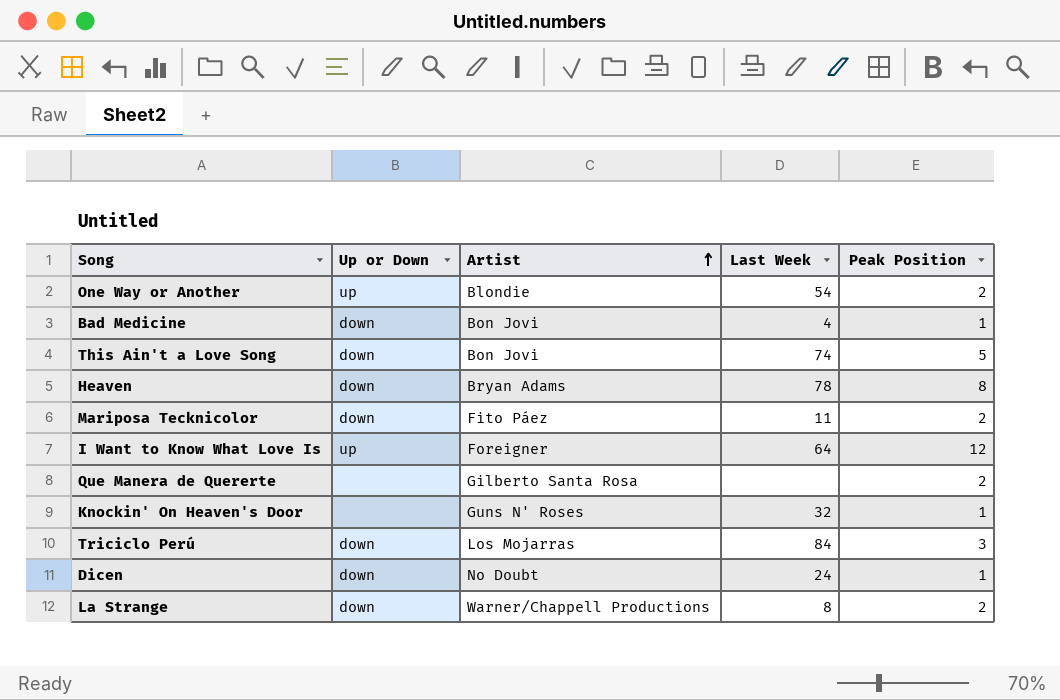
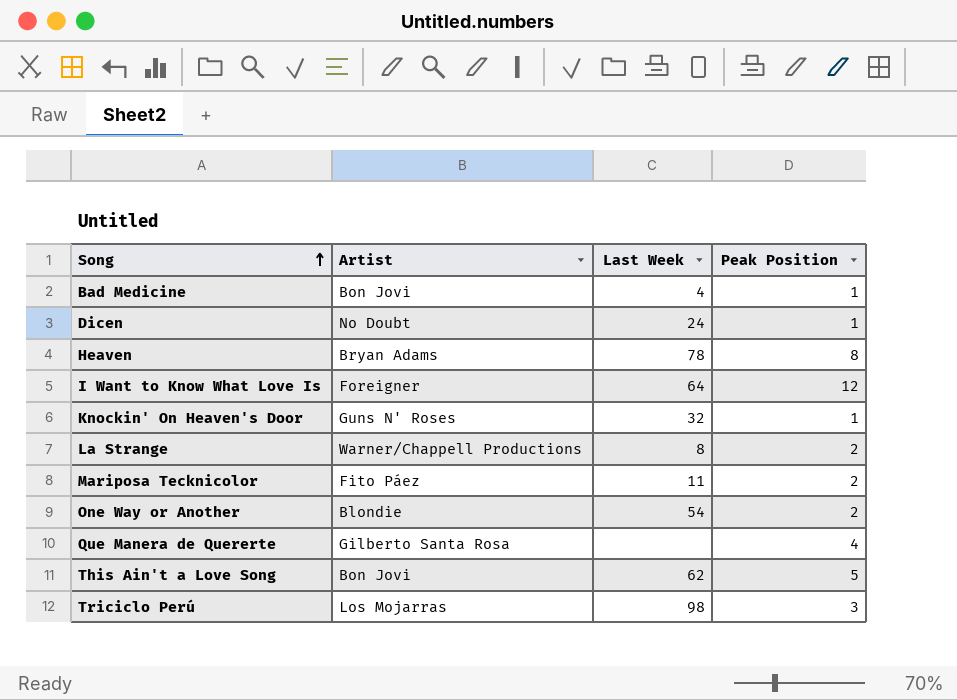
row order: Artist ascending -> Song ascending
column Up or Down | position: 2 -> none
Que Manera de Quererte | Peak Position: 2 -> 4
This Ain't a Love Song | Last Week: 74 -> 62
Triciclo Perú | Last Week: 84 -> 98

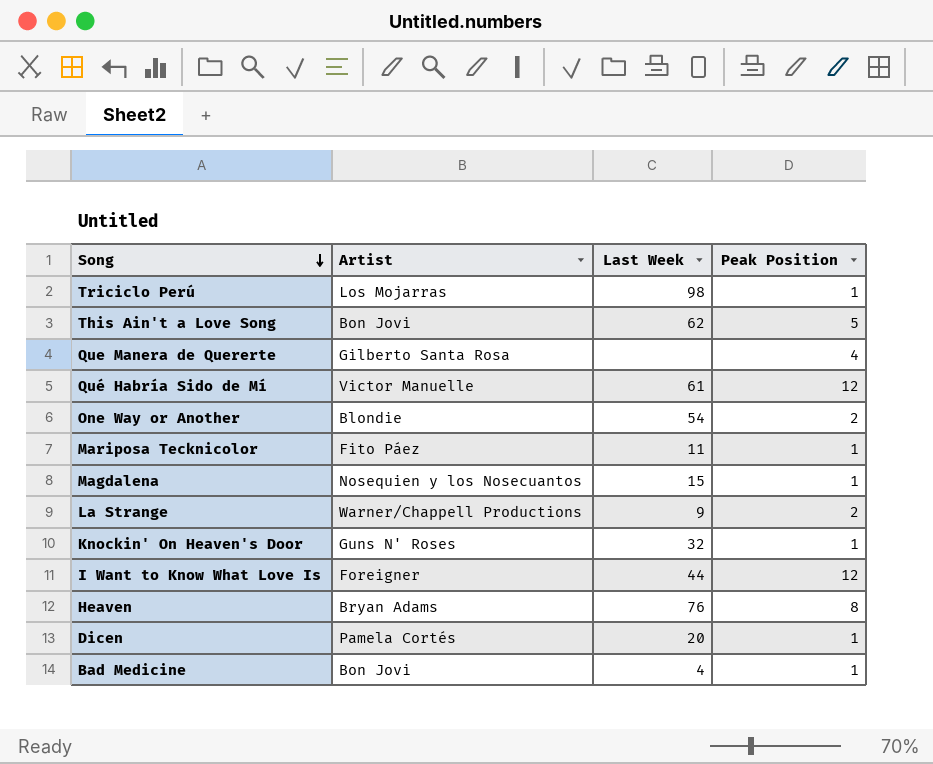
row order: Song ascending -> Song descending
Triciclo Perú | Peak Position: 3 -> 1
row Qué Habría Sido de Mí: none -> Victor Manuelle | 61 | 12
Mariposa Tecknicolor | Peak Position: 2 -> 1
row Magdalena: none -> Nosequien y los Nosecuantos | 15 | 1
La Strange | Last Week: 8 -> 9
I Want to Know What Love Is | Last Week: 64 -> 44
Heaven | Last Week: 78 -> 76
Dicen | Artist: No Doubt -> Pamela Cortés
Dicen | Last Week: 24 -> 20

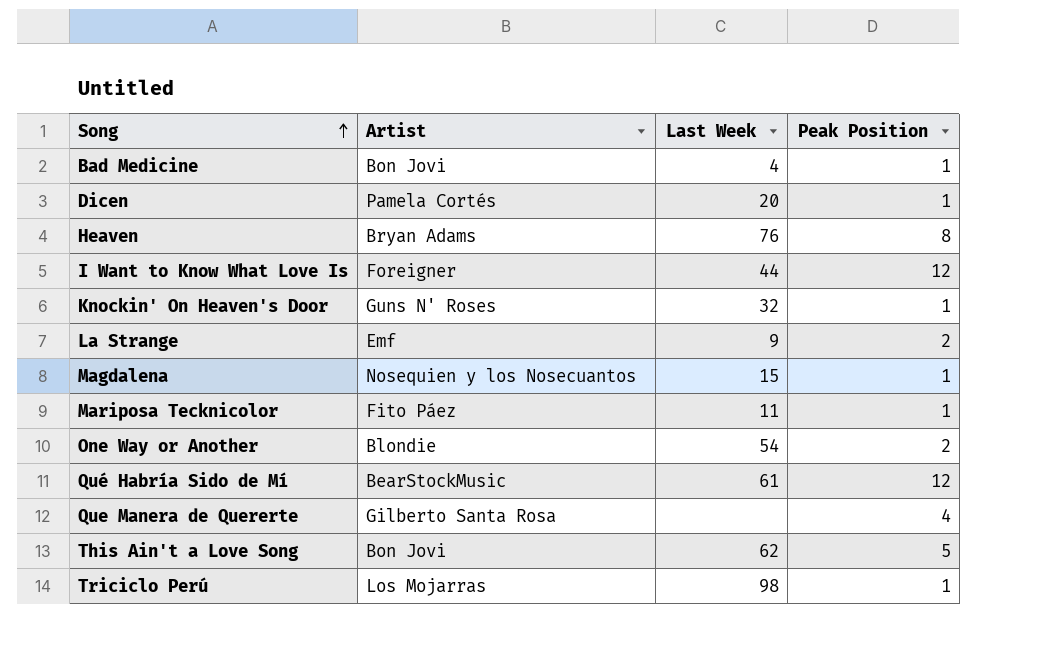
row order: Song descending -> Song ascending
La Strange | Artist: Warner/Chappell Productions -> Emf
Qué Habría Sido de Mí | Artist: Victor Manuelle -> BearStockMusic

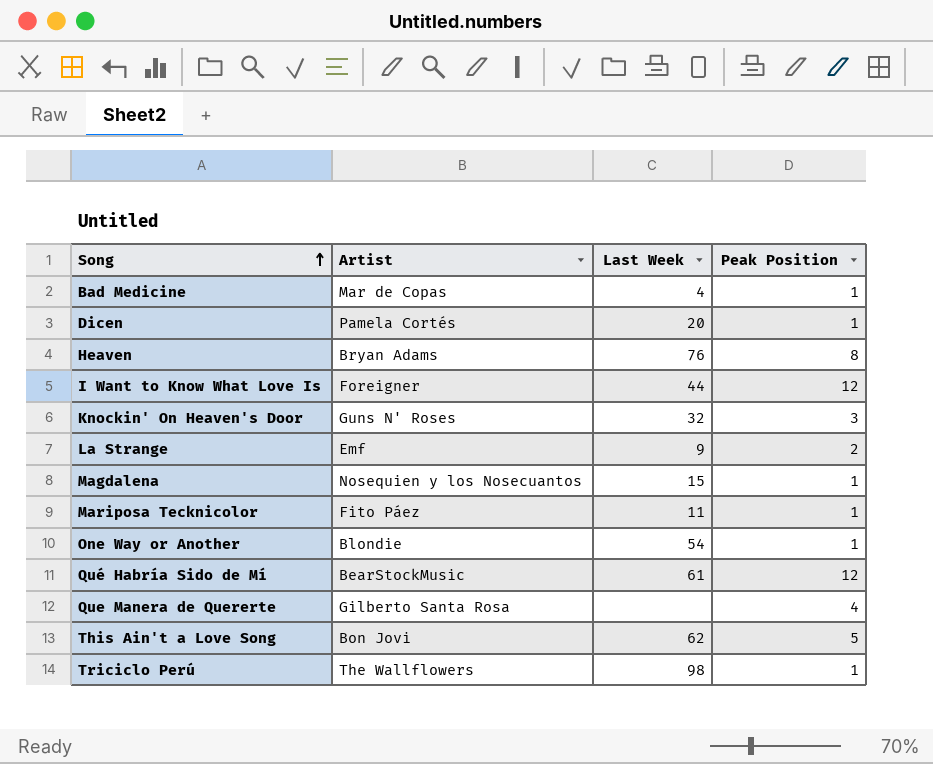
Bad Medicine | Artist: Bon Jovi -> Mar de Copas
Knockin' On Heaven's Door | Peak Position: 1 -> 3
One Way or Another | Peak Position: 2 -> 1
Triciclo Perú | Artist: Los Mojarras -> The Wallflowers

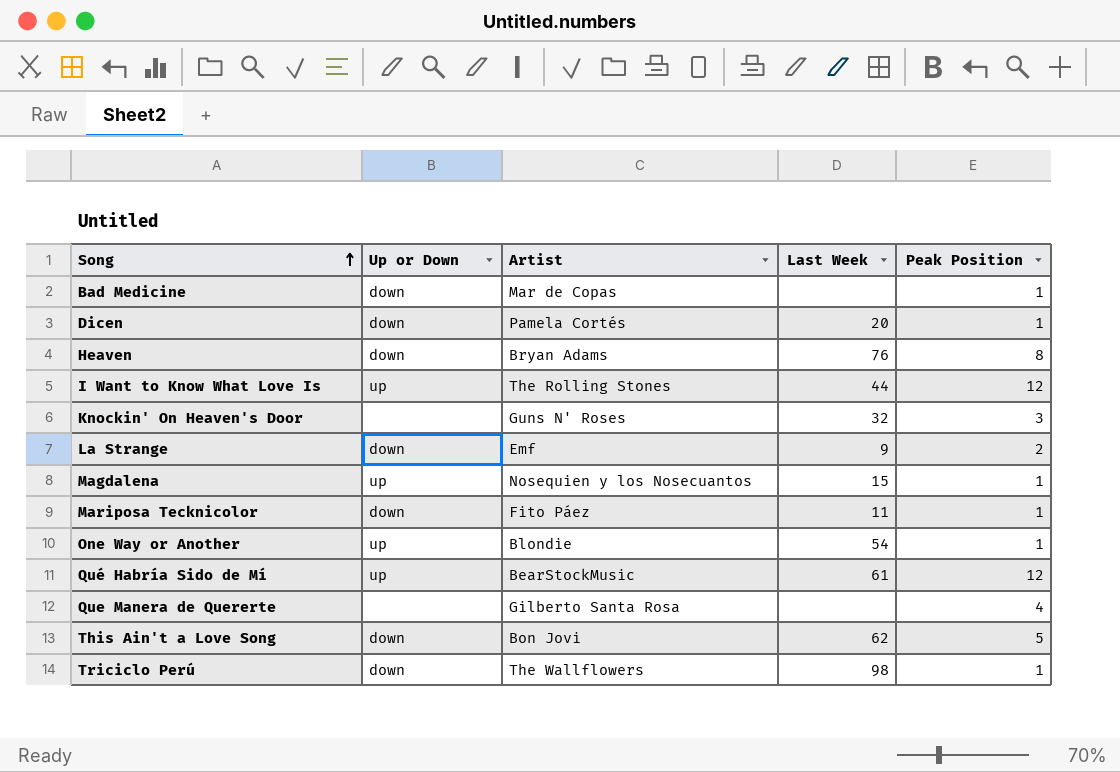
column Up or Down | position: none -> 2
Bad Medicine | Last Week: 4 -> none
I Want to Know What Love Is | Artist: Foreigner -> The Rolling Stones

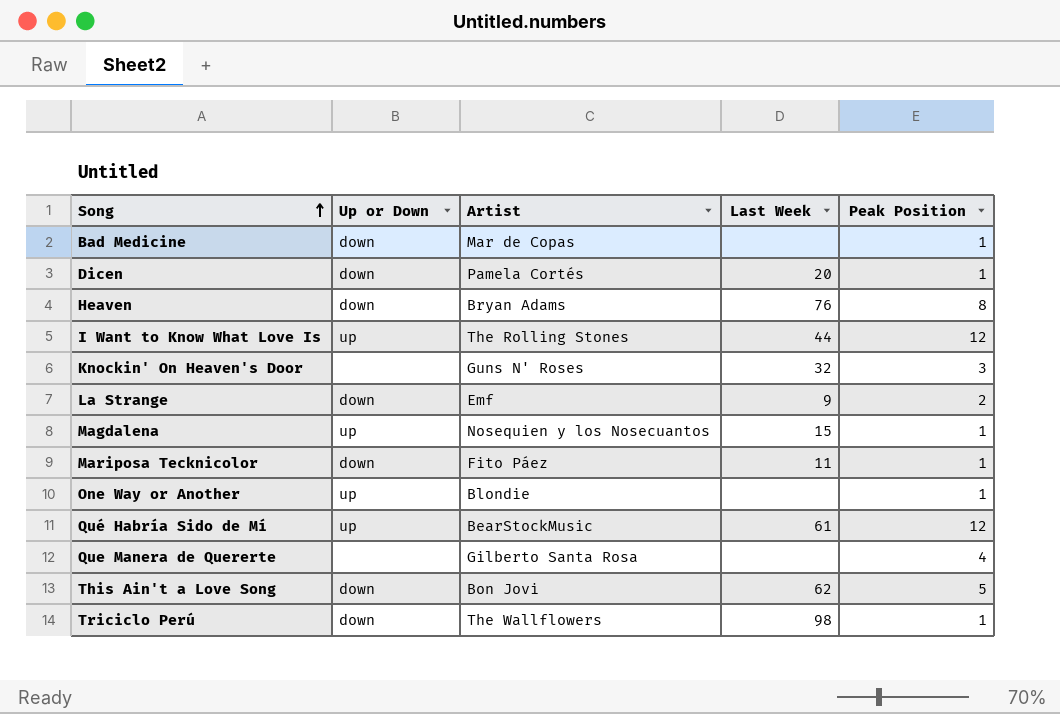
One Way or Another | Last Week: 54 -> none

